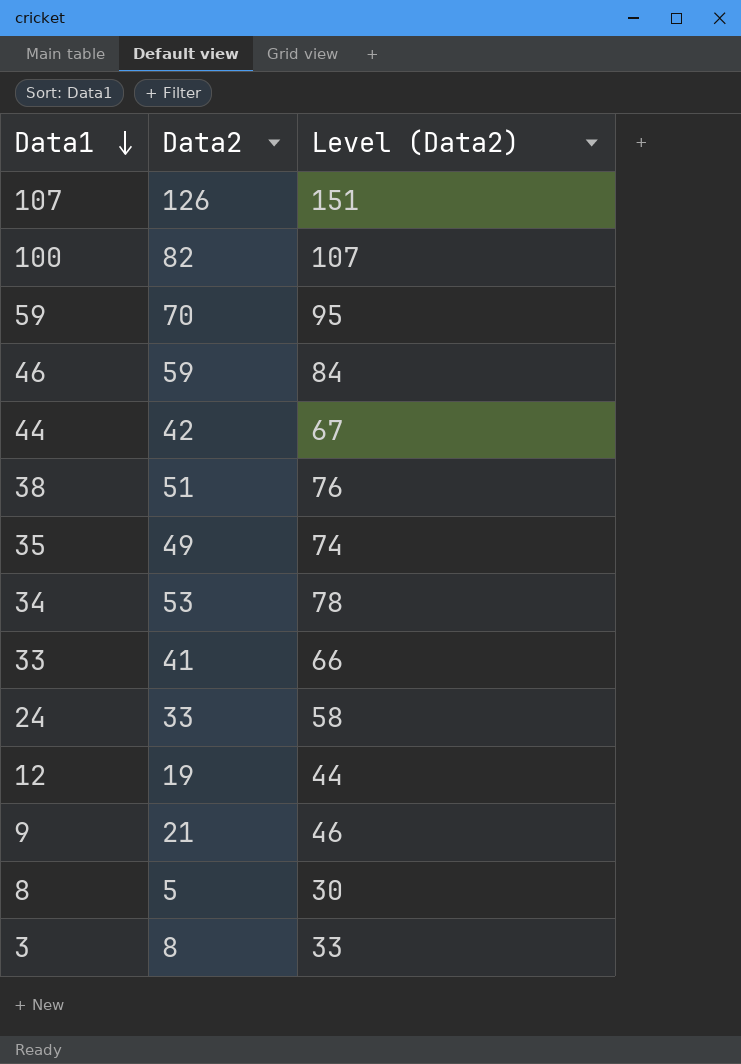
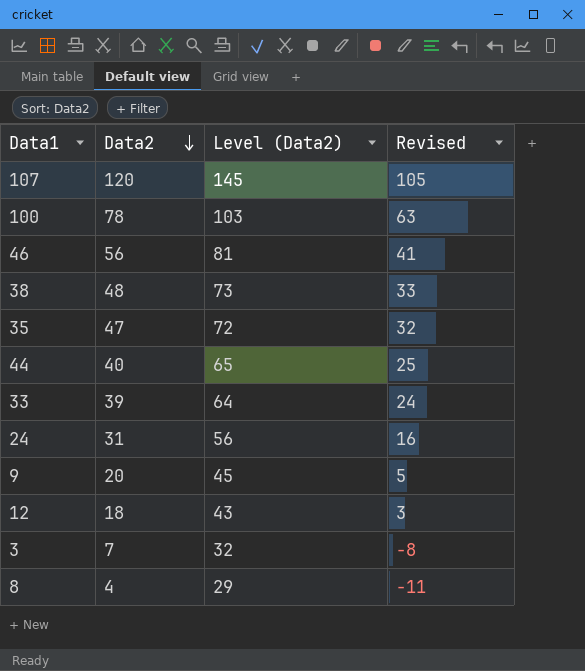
row order: Data1 descending -> Data2 descending
column Revised | formula: none -> [Data2] - 15
row 59: 70 | 95 -> none
row 34: 53 | 78 -> none
107 | Data2: 126 -> 120
107 | Level (Data2): 151 -> 145
100 | Data2: 82 -> 78
100 | Level (Data2): 107 -> 103
46 | Data2: 59 -> 56
46 | Level (Data2): 84 -> 81
38 | Data2: 51 -> 48
38 | Level (Data2): 76 -> 73
35 | Data2: 49 -> 47
35 | Level (Data2): 74 -> 72
44 | Data2: 42 -> 40
44 | Level (Data2): 67 -> 65
33 | Data2: 41 -> 39
33 | Level (Data2): 66 -> 64
24 | Data2: 33 -> 31
24 | Level (Data2): 58 -> 56
9 | Data2: 21 -> 20
9 | Level (Data2): 46 -> 45
12 | Data2: 19 -> 18
12 | Level (Data2): 44 -> 43
3 | Data2: 8 -> 7
3 | Level (Data2): 33 -> 32
8 | Data2: 5 -> 4
8 | Level (Data2): 30 -> 29

